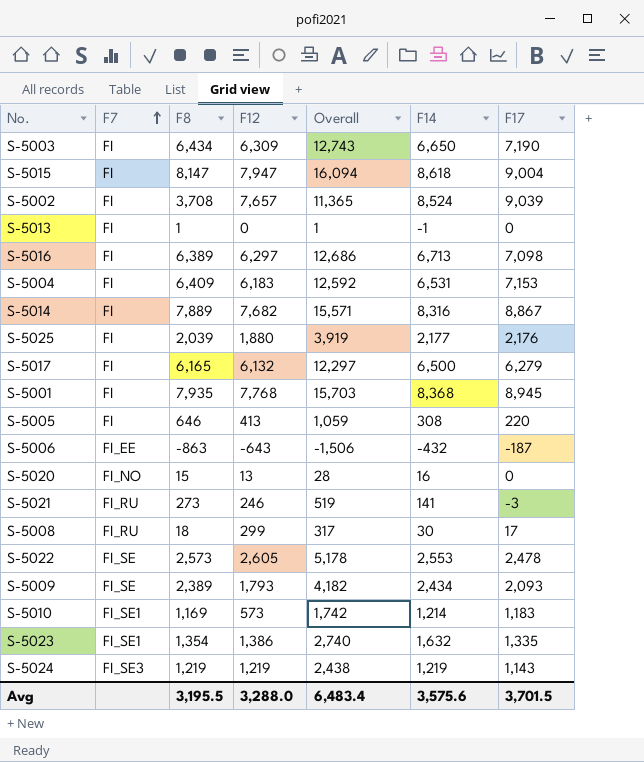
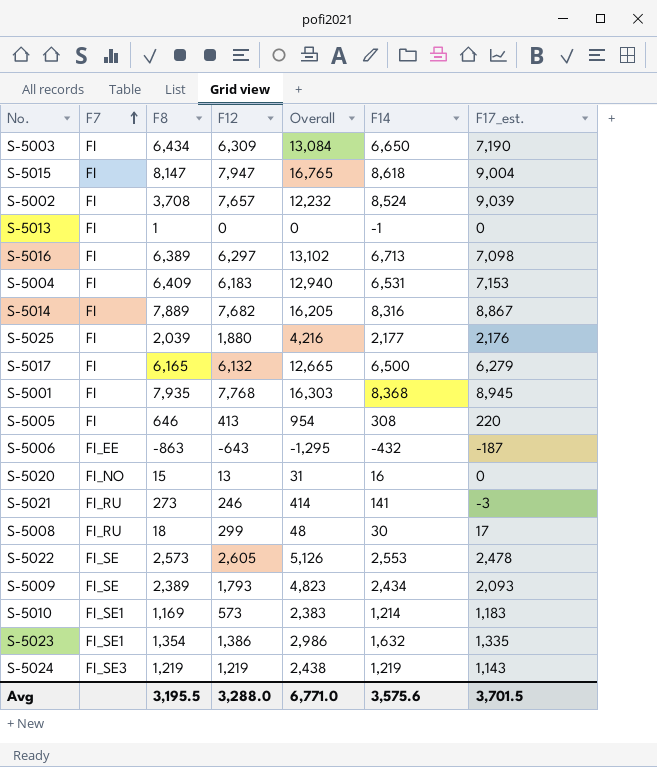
column Overall | formula: [F8] + [F12] -> [F8] + [F14]
column name: F17 -> F17_est.
Avg | Overall: 6,483.4 -> 6,771.0

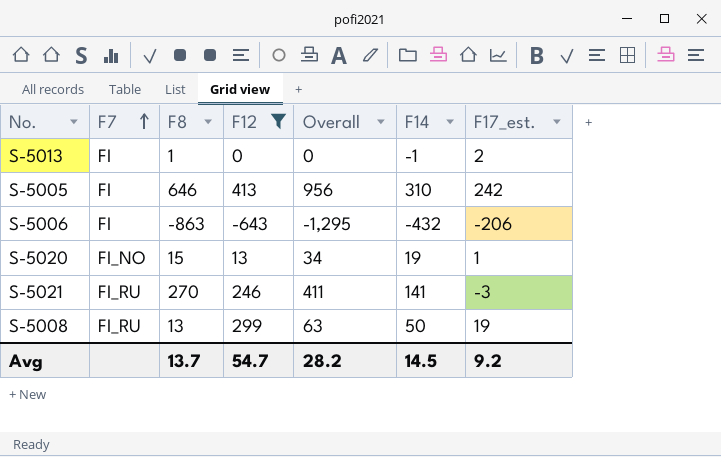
filter: none -> F12 <= 413
S-5013 | F17_est.: 0 -> 2
S-5005 | Overall: 954 -> 956
S-5005 | F14: 308 -> 310
S-5005 | F17_est.: 220 -> 242
S-5006 | F7: FI_EE -> FI
S-5006 | F17_est.: -187 -> -206
S-5020 | Overall: 31 -> 34
S-5020 | F14: 16 -> 19
S-5020 | F17_est.: 0 -> 1
S-5021 | F8: 273 -> 270
S-5021 | Overall: 414 -> 411
S-5008 | F8: 18 -> 13
S-5008 | Overall: 48 -> 63
S-5008 | F14: 30 -> 50
S-5008 | F17_est.: 17 -> 19
Avg | F8: 3,195.5 -> 13.7
Avg | F12: 3,288.0 -> 54.7
Avg | Overall: 6,771.0 -> 28.2
Avg | F14: 3,575.6 -> 14.5
Avg | F17_est.: 3,701.5 -> 9.2

